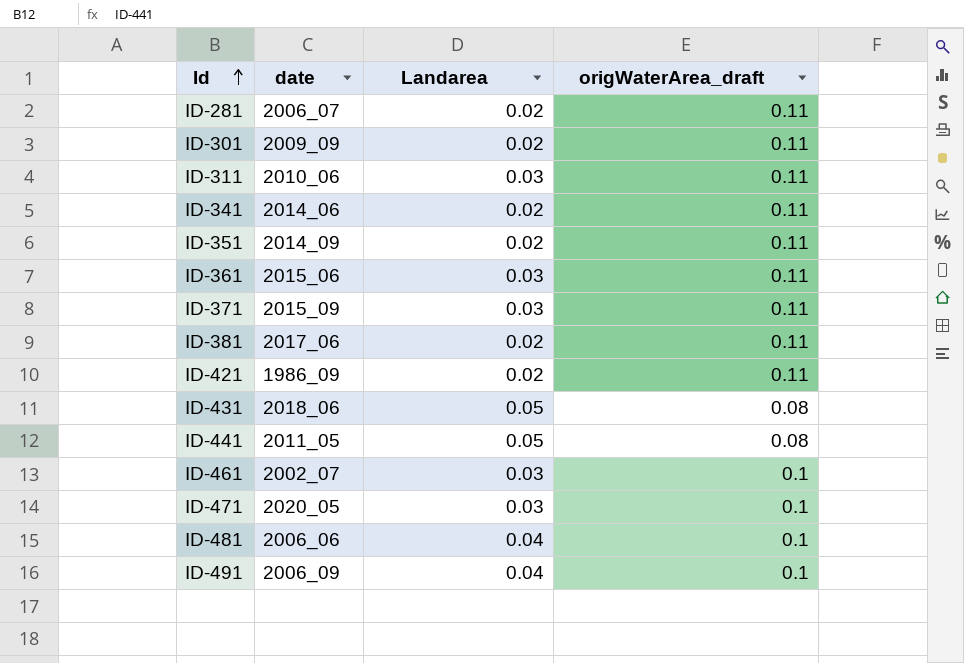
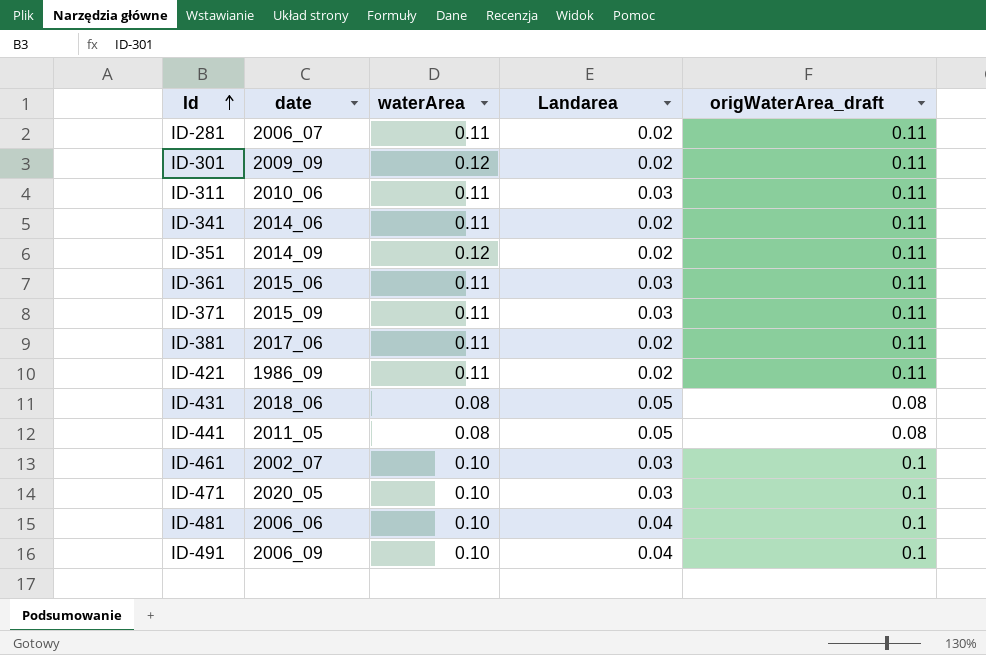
column waterArea | position: none -> 3

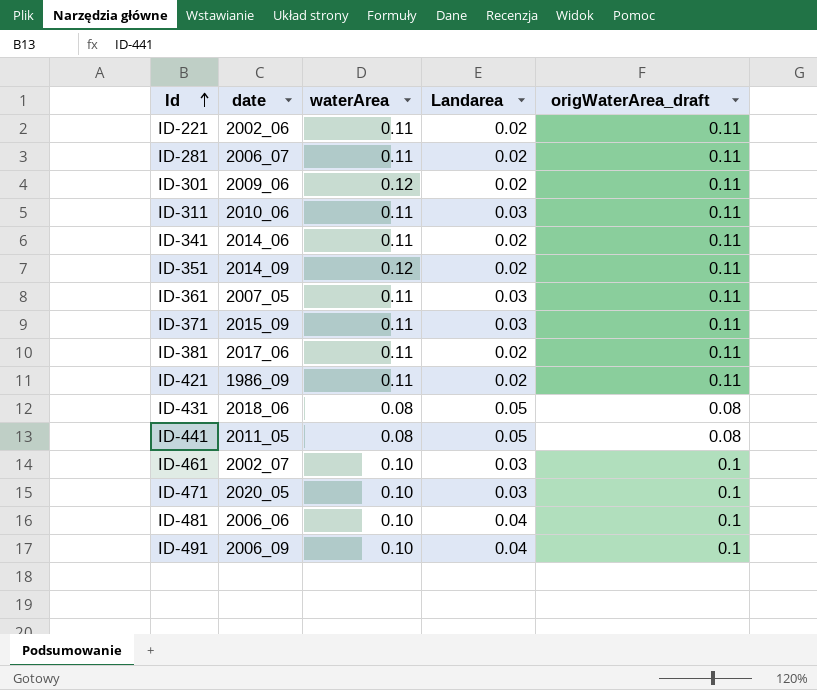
row ID-221: none -> 2002_06 | 0.11 | 0.02 | 0.11
ID-301 | date: 2009_09 -> 2009_06
ID-361 | date: 2015_06 -> 2007_05

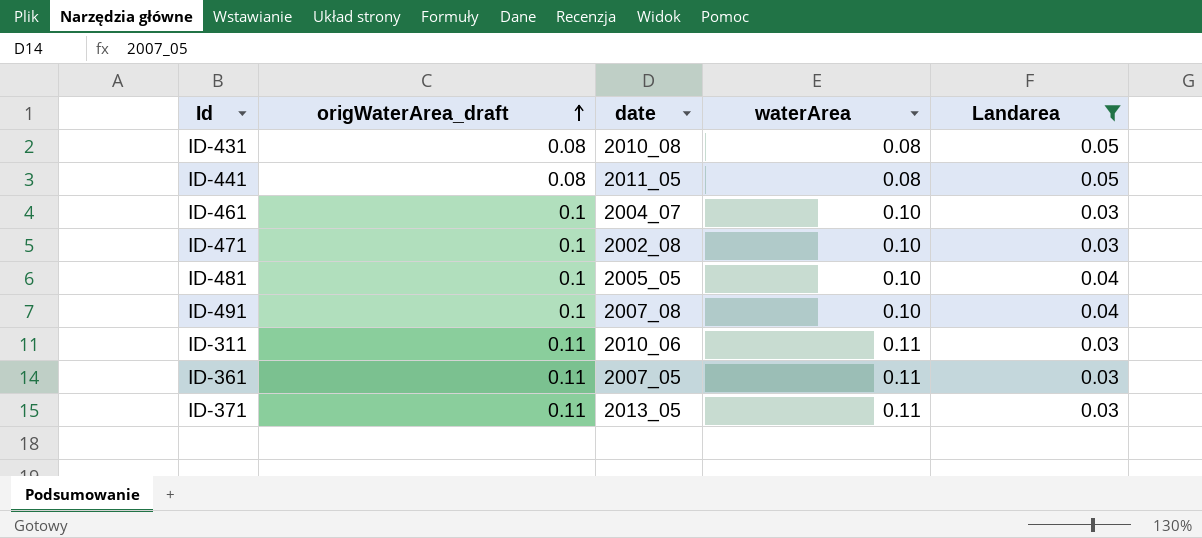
filter: none -> Landarea != 0.02
row order: Id ascending -> origWaterArea_draft ascending
column origWaterArea_draft | position: 5 -> 2
ID-431 | date: 2018_06 -> 2010_08
ID-461 | date: 2002_07 -> 2004_07
ID-471 | date: 2020_05 -> 2002_08
ID-481 | date: 2006_06 -> 2005_05
ID-491 | date: 2006_09 -> 2007_08
ID-371 | date: 2015_09 -> 2013_05

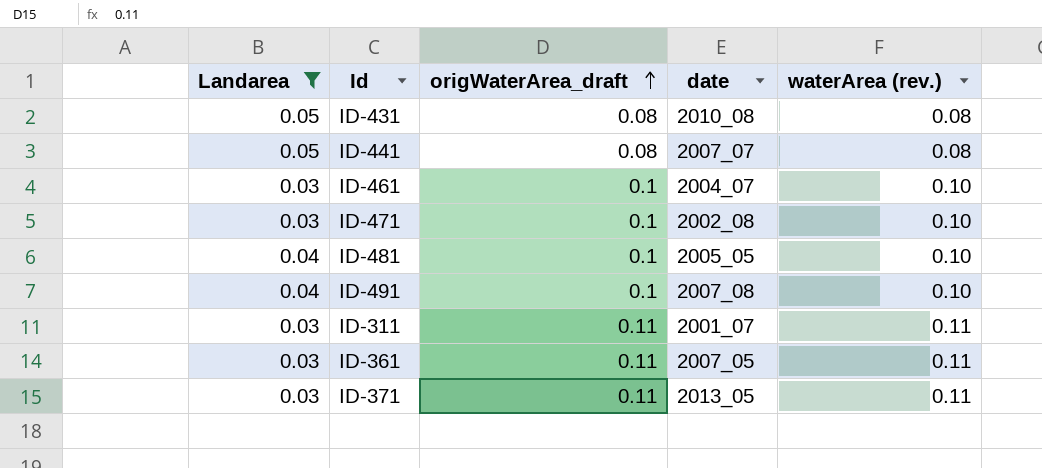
column Landarea | position: 5 -> 1
column name: waterArea -> waterArea (rev.)
ID-441 | date: 2011_05 -> 2007_07
ID-311 | date: 2010_06 -> 2001_07

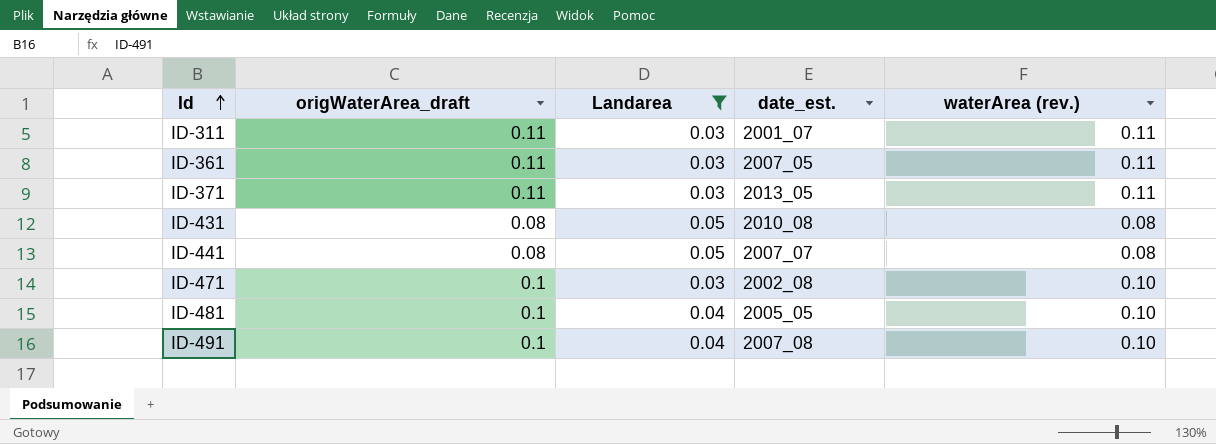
row order: origWaterArea_draft ascending -> Id ascending
column Landarea | position: 1 -> 3
column name: date -> date_est.
row ID-461: 0.03 | 0.1 | 2004_07 | 0.10 -> none

